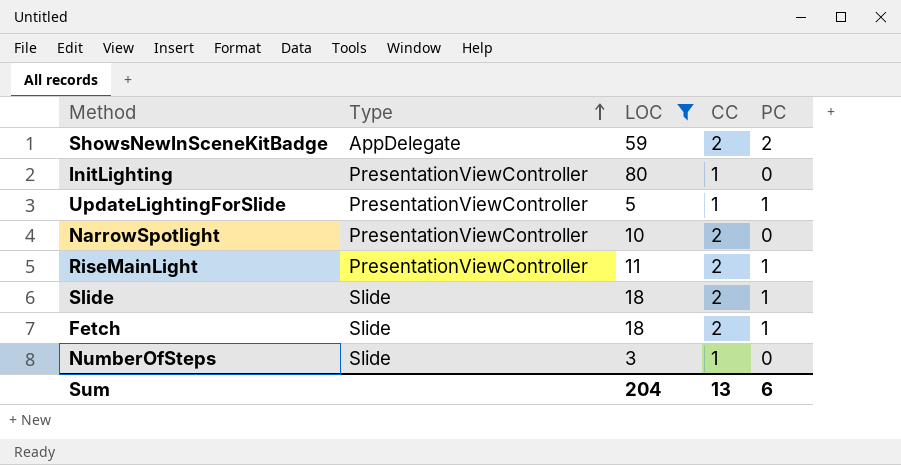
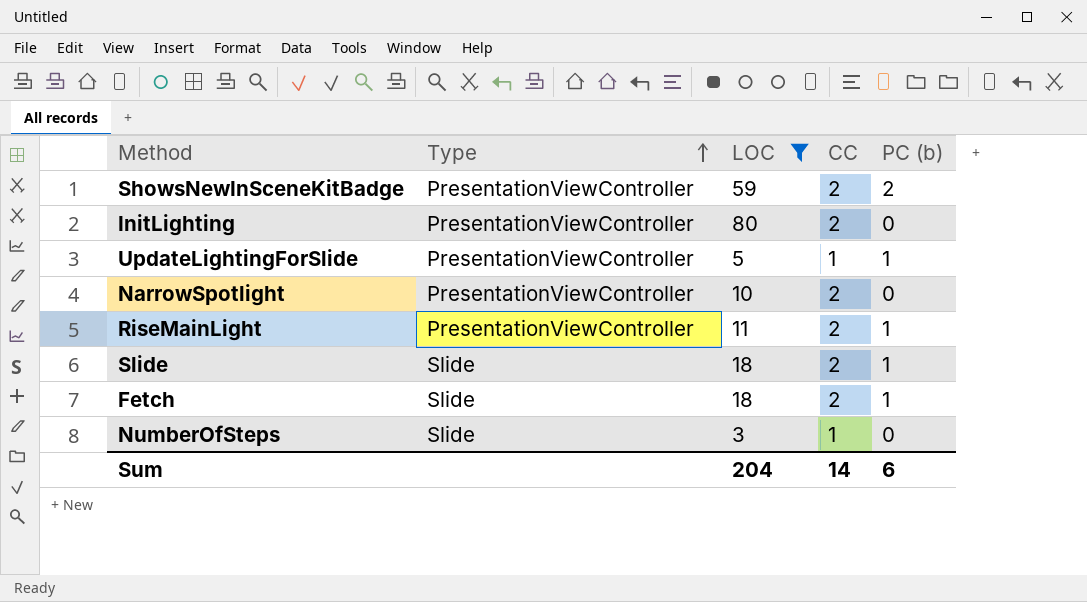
column name: PC -> PC (b)
ShowsNewInSceneKitBadge | Type: AppDelegate -> PresentationViewController
InitLighting | CC: 1 -> 2
Sum | CC: 13 -> 14

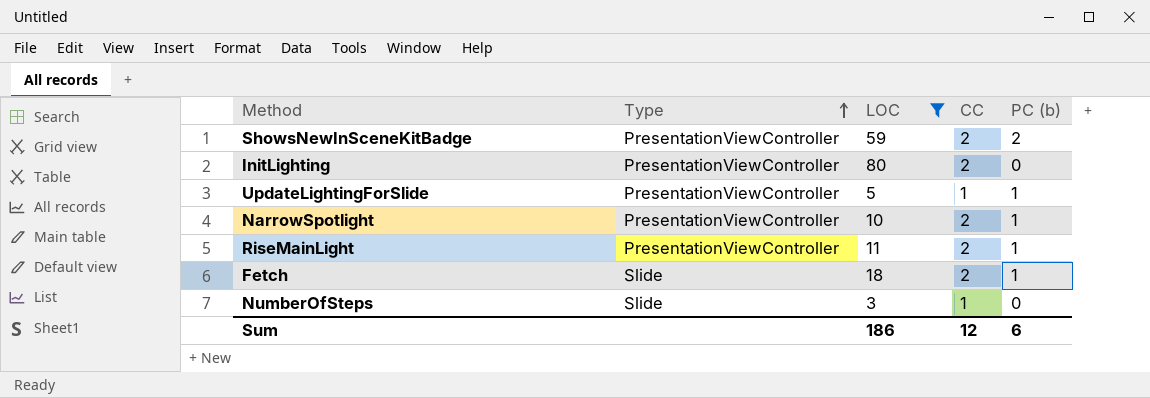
row Slide: Slide | 18 | 2 | 1 -> none
NarrowSpotlight | PC (b): 0 -> 1
Sum | LOC: 204 -> 186
Sum | CC: 14 -> 12

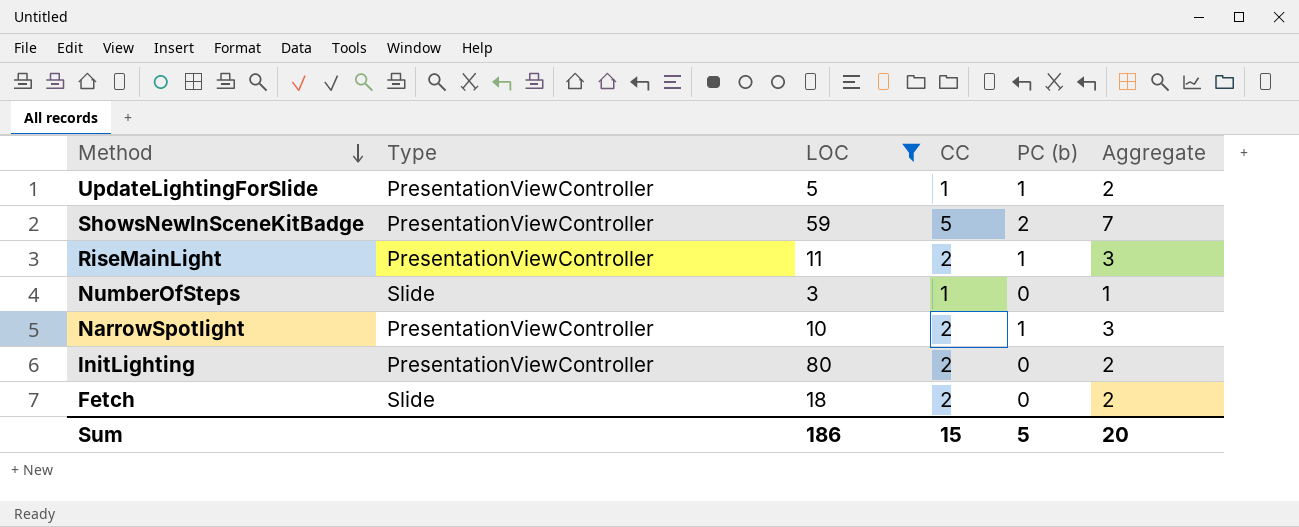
row order: Type ascending -> Method descending
column Aggregate | formula: none -> [CC] + [PC (b)]
ShowsNewInSceneKitBadge | CC: 2 -> 5
Fetch | PC (b): 1 -> 0
Sum | CC: 12 -> 15
Sum | PC (b): 6 -> 5

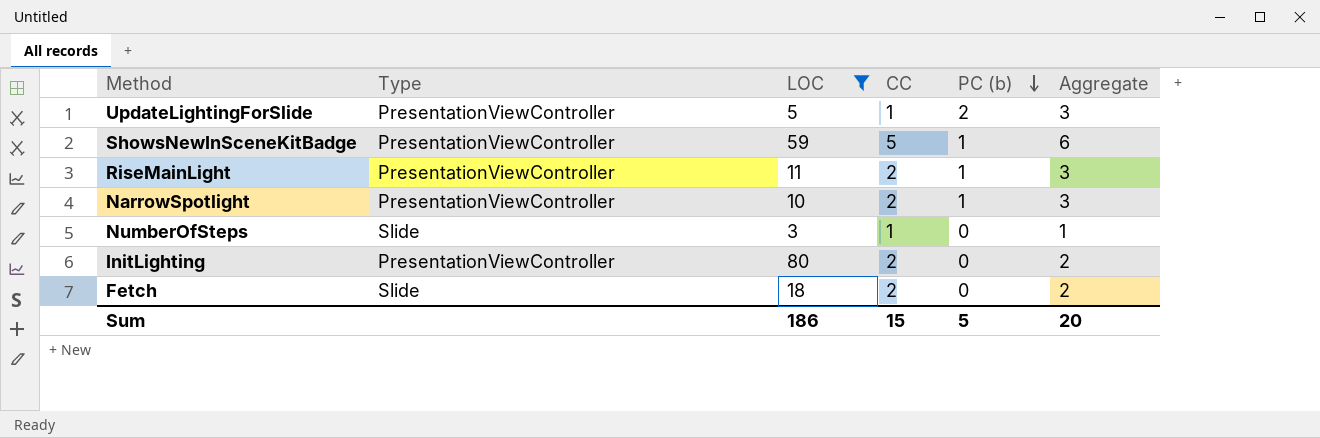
row order: Method descending -> PC (b) descending
UpdateLightingForSlide | PC (b): 1 -> 2
UpdateLightingForSlide | Aggregate: 2 -> 3
ShowsNewInSceneKitBadge | PC (b): 2 -> 1
ShowsNewInSceneKitBadge | Aggregate: 7 -> 6

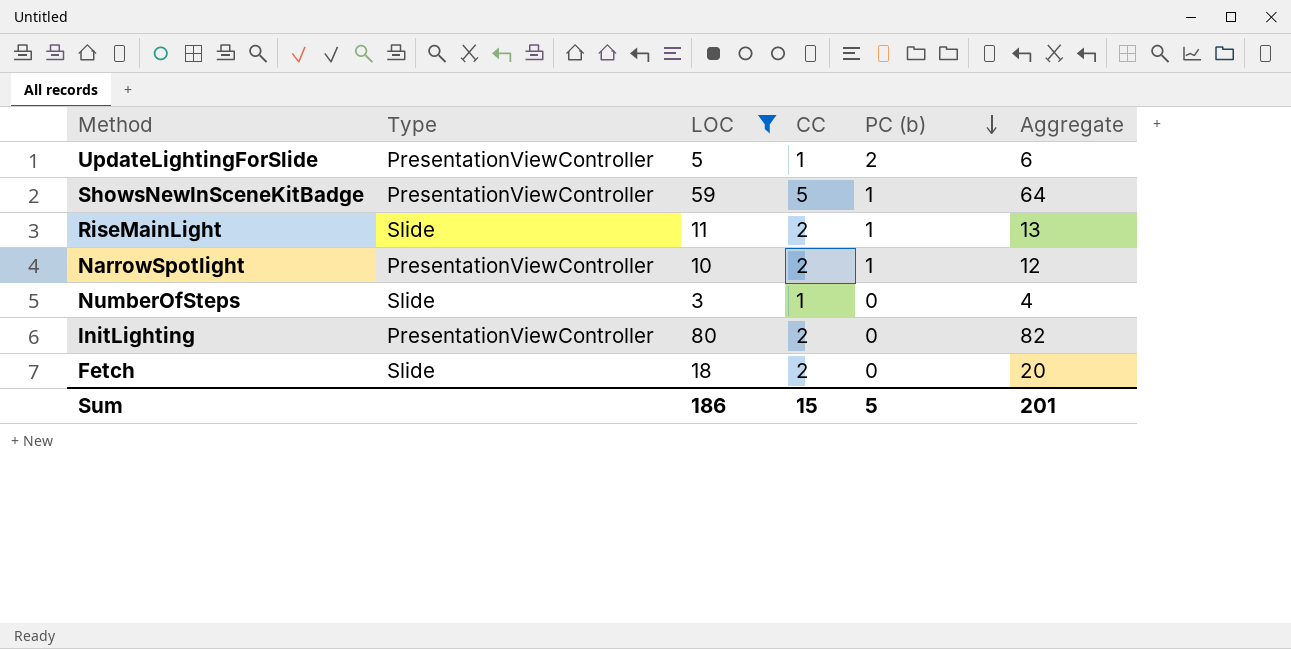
column Aggregate | formula: [CC] + [PC (b)] -> [LOC] + [CC]
RiseMainLight | Type: PresentationViewController -> Slide
Sum | Aggregate: 20 -> 201

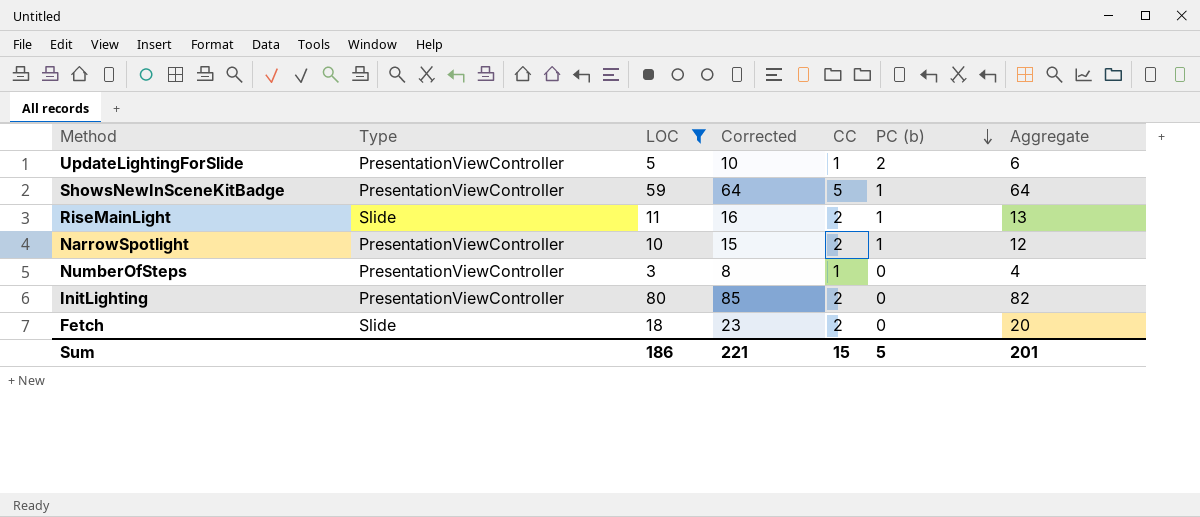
column Corrected | formula: none -> [LOC] + 5
NumberOfSteps | Type: Slide -> PresentationViewController

